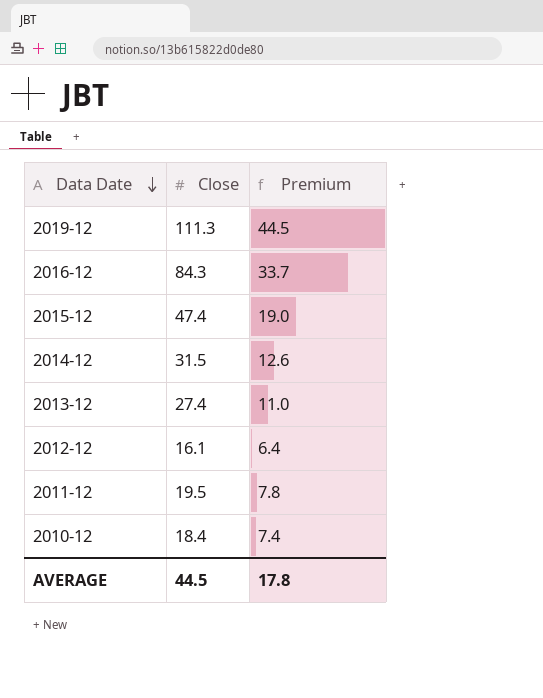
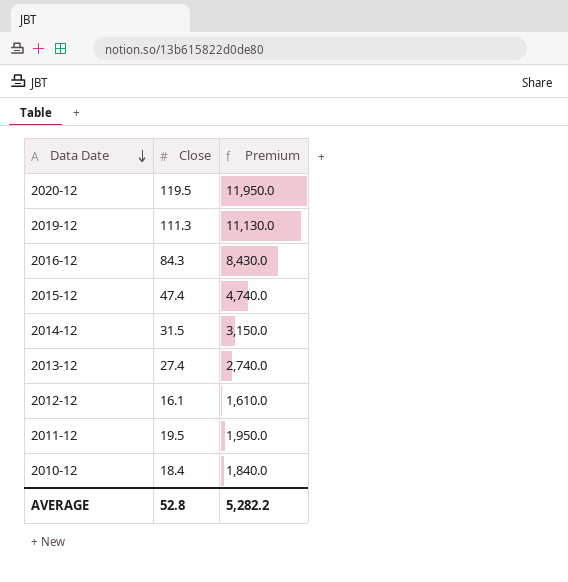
column Premium | formula: [Close] * 0.4 -> [Close] * 100
row 2020-12: none -> 119.5 | 11,950.0
AVERAGE | Close: 44.5 -> 52.8
AVERAGE | Premium: 17.8 -> 5,282.2

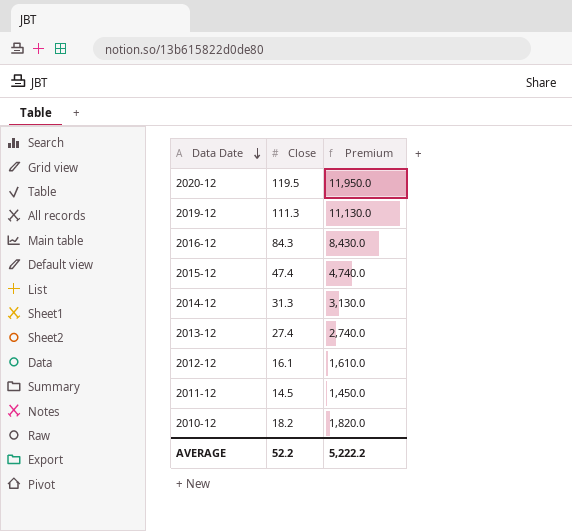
2014-12 | Close: 31.5 -> 31.3
2014-12 | Premium: 3,150.0 -> 3,130.0
2011-12 | Close: 19.5 -> 14.5
2011-12 | Premium: 1,950.0 -> 1,450.0
2010-12 | Close: 18.4 -> 18.2
2010-12 | Premium: 1,840.0 -> 1,820.0
AVERAGE | Close: 52.8 -> 52.2
AVERAGE | Premium: 5,282.2 -> 5,222.2

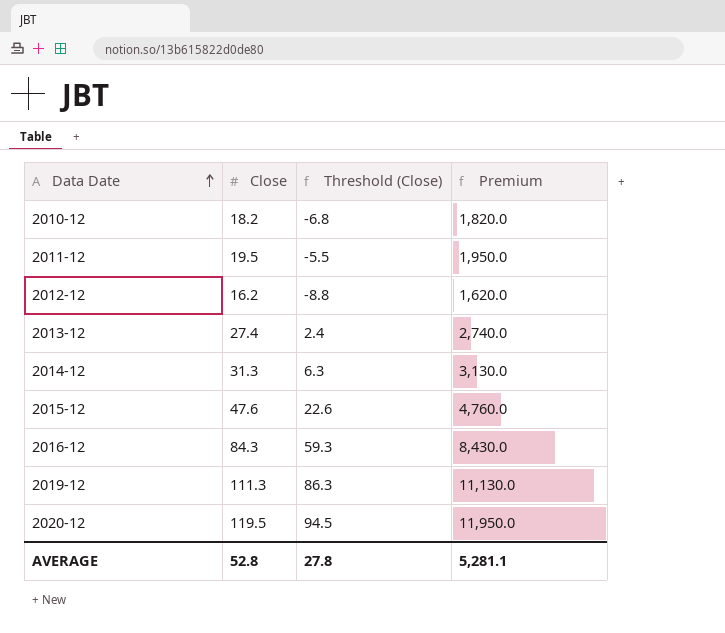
row order: Data Date descending -> Data Date ascending
column Threshold (Close) | formula: none -> [Close] - 25
2011-12 | Close: 14.5 -> 19.5
2011-12 | Premium: 1,450.0 -> 1,950.0
2012-12 | Close: 16.1 -> 16.2
2012-12 | Premium: 1,610.0 -> 1,620.0
2015-12 | Close: 47.4 -> 47.6
2015-12 | Premium: 4,740.0 -> 4,760.0
AVERAGE | Close: 52.2 -> 52.8
AVERAGE | Premium: 5,222.2 -> 5,281.1

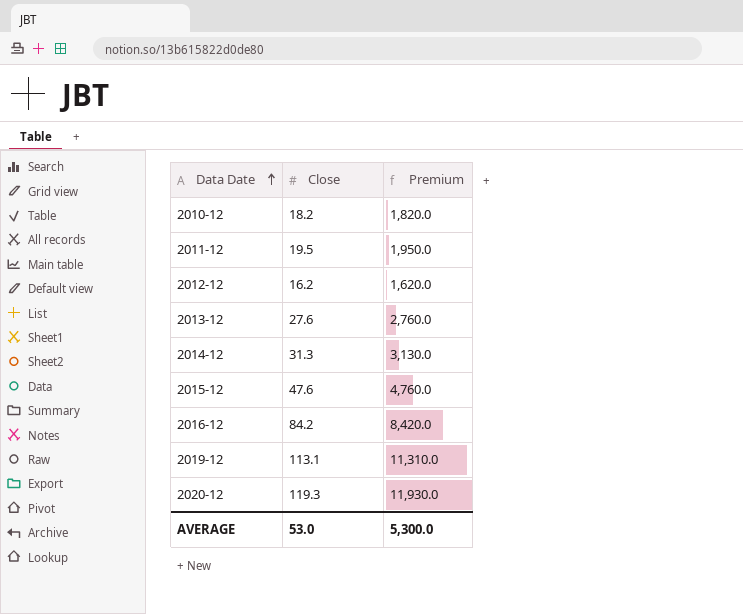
column Threshold (Close) | formula: [Close] - 25 -> none
2013-12 | Close: 27.4 -> 27.6
2013-12 | Premium: 2,740.0 -> 2,760.0
2016-12 | Close: 84.3 -> 84.2
2016-12 | Premium: 8,430.0 -> 8,420.0
2019-12 | Close: 111.3 -> 113.1
2019-12 | Premium: 11,130.0 -> 11,310.0
2020-12 | Close: 119.5 -> 119.3
2020-12 | Premium: 11,950.0 -> 11,930.0
AVERAGE | Close: 52.8 -> 53.0
AVERAGE | Premium: 5,281.1 -> 5,300.0

